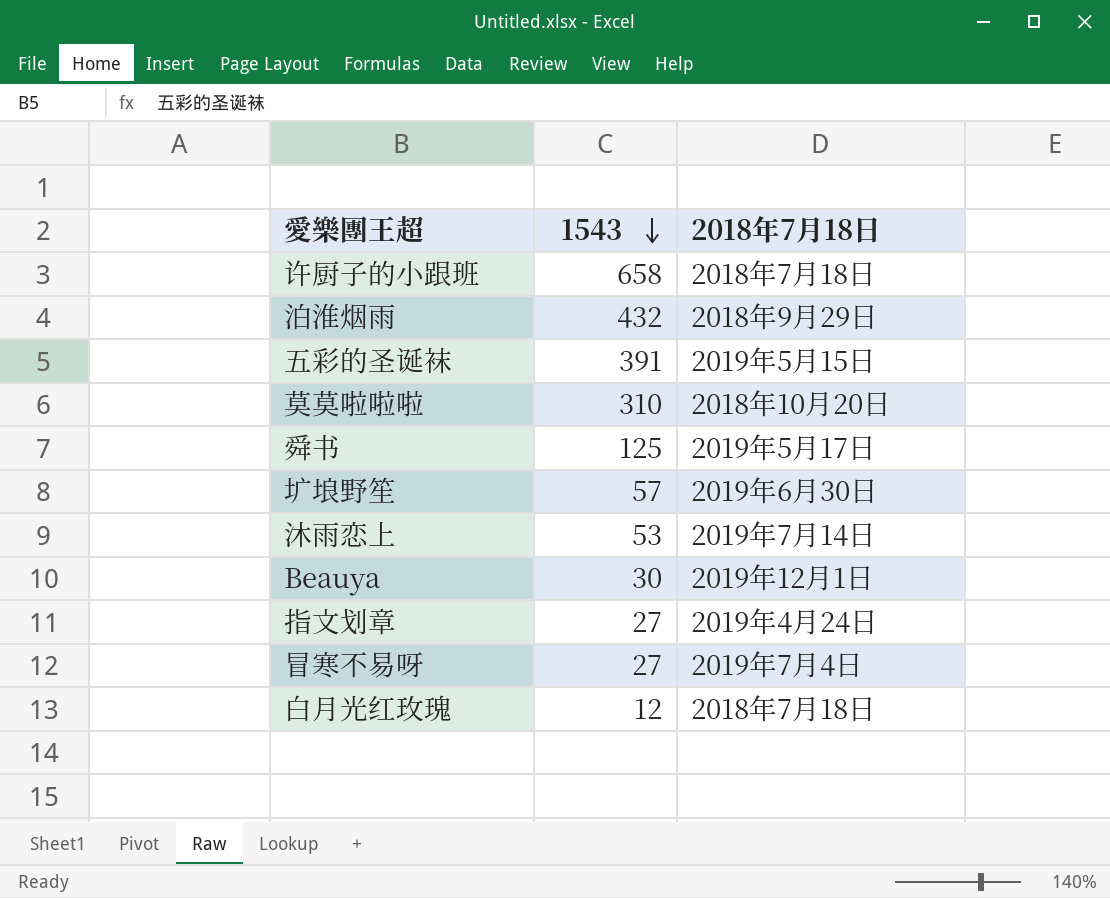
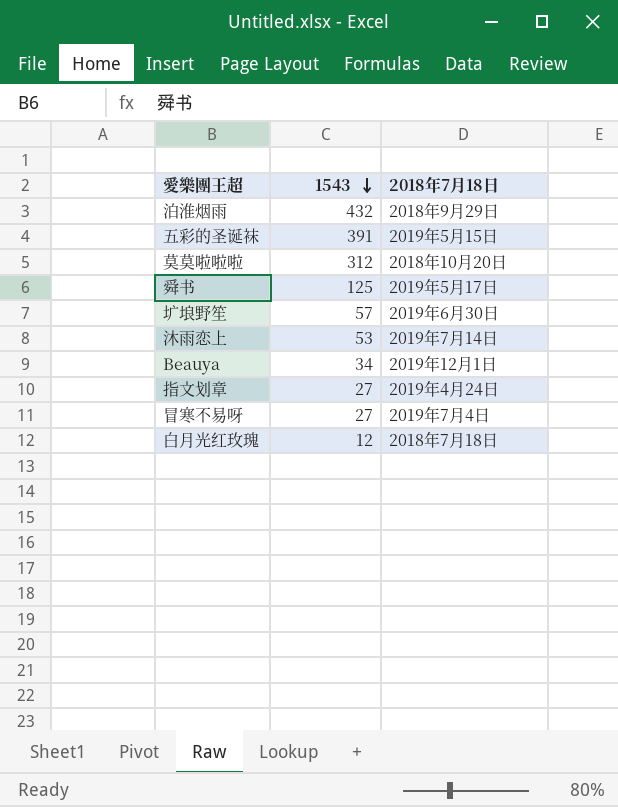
row 许厨子的小跟班: 658 | 2018年7月18日 -> none
莫莫啦啦啦 | 1543: 310 -> 312
Beauya | 1543: 30 -> 34

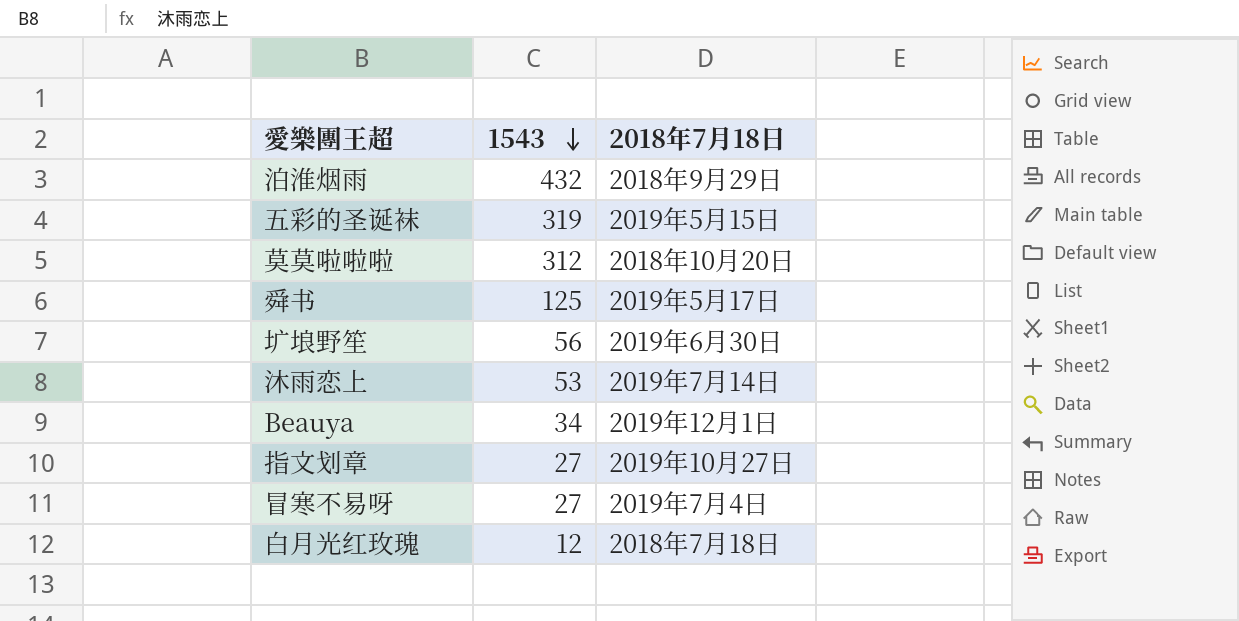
五彩的圣诞袜 | 1543: 391 -> 319
圹埌野笙 | 1543: 57 -> 56
指文划章 | 2018年7月18日: 2019年4月24日 -> 2019年10月27日

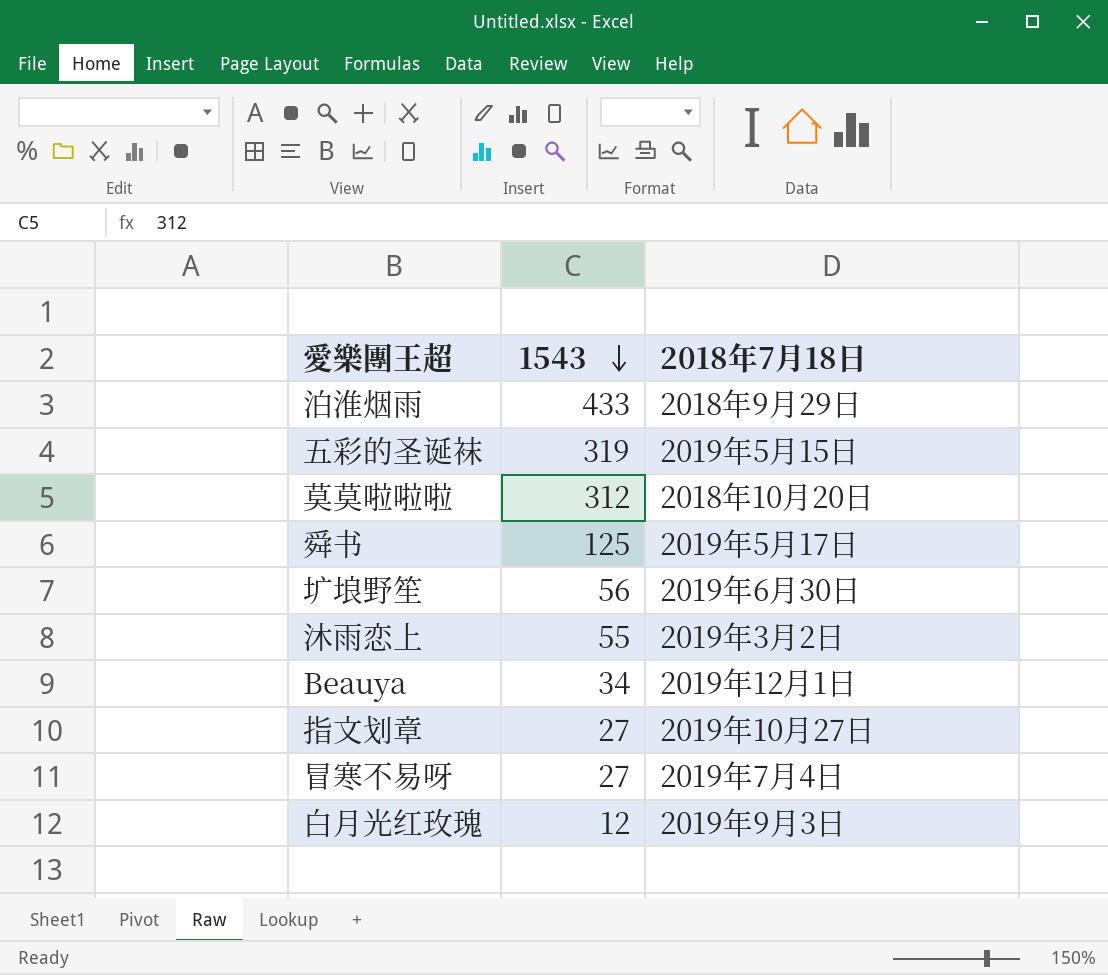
泊淮烟雨 | 1543: 432 -> 433
沐雨恋上 | 1543: 53 -> 55
沐雨恋上 | 2018年7月18日: 2019年7月14日 -> 2019年3月2日
白月光红玫瑰 | 2018年7月18日: 2018年7月18日 -> 2019年9月3日

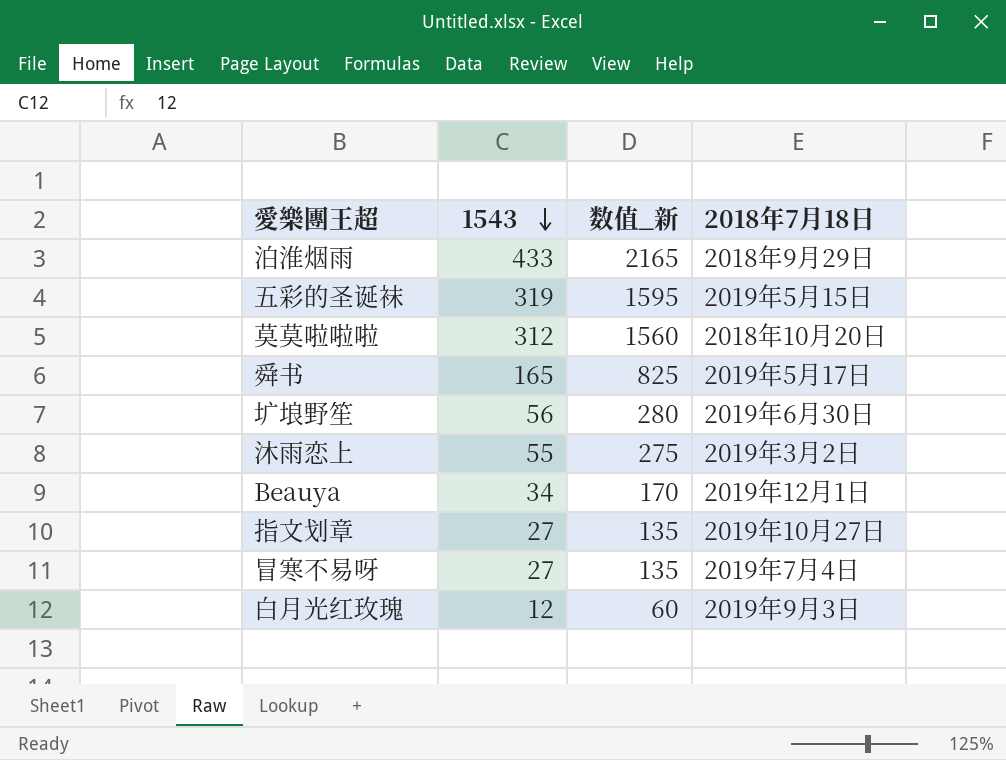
column 数值_新 | formula: none -> [1543] * 5
舜书 | 1543: 125 -> 165

